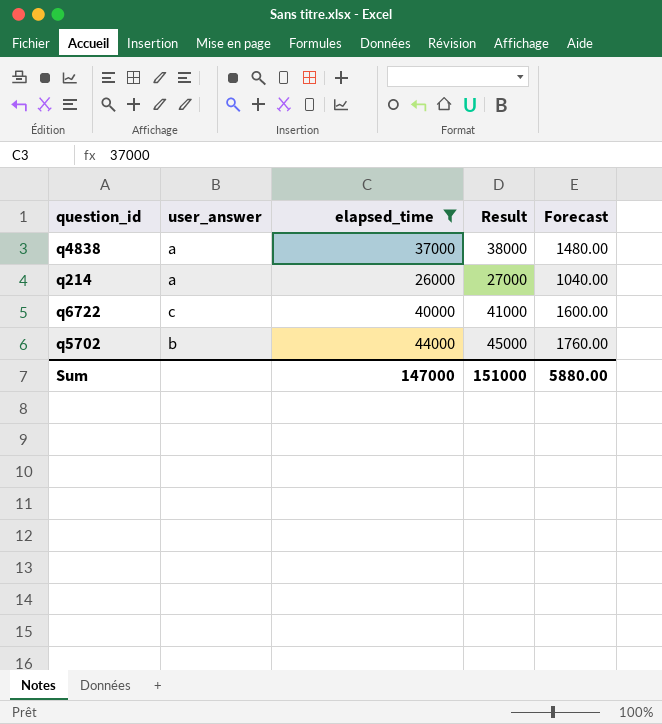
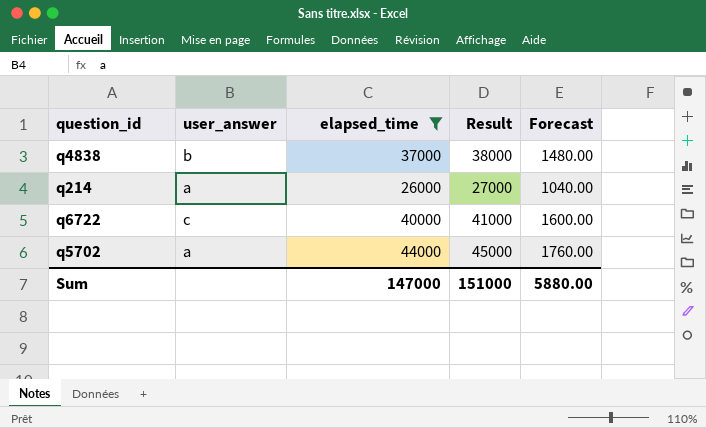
q4838 | user_answer: a -> b
q5702 | user_answer: b -> a

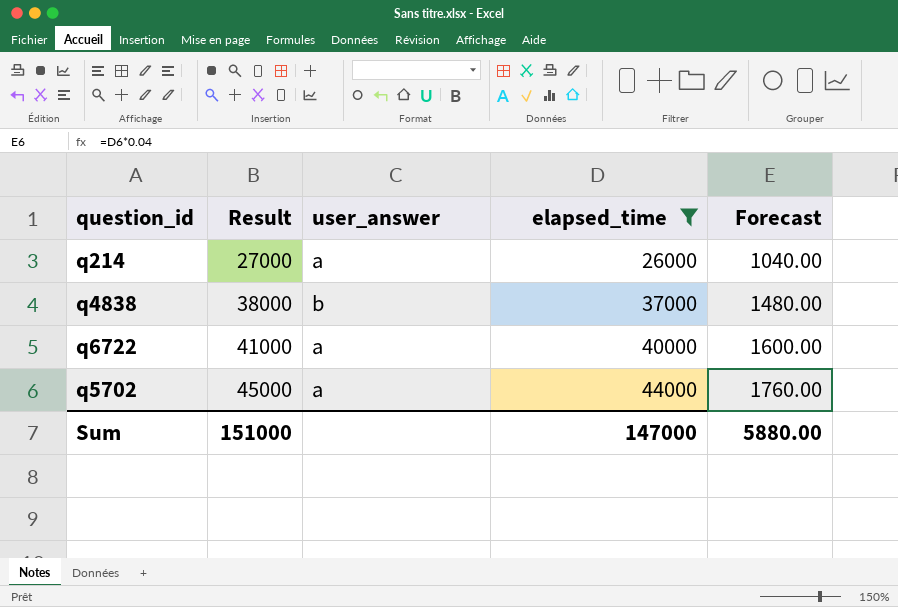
row order: none -> Result ascending
column Result | position: 4 -> 2
q6722 | user_answer: c -> a

